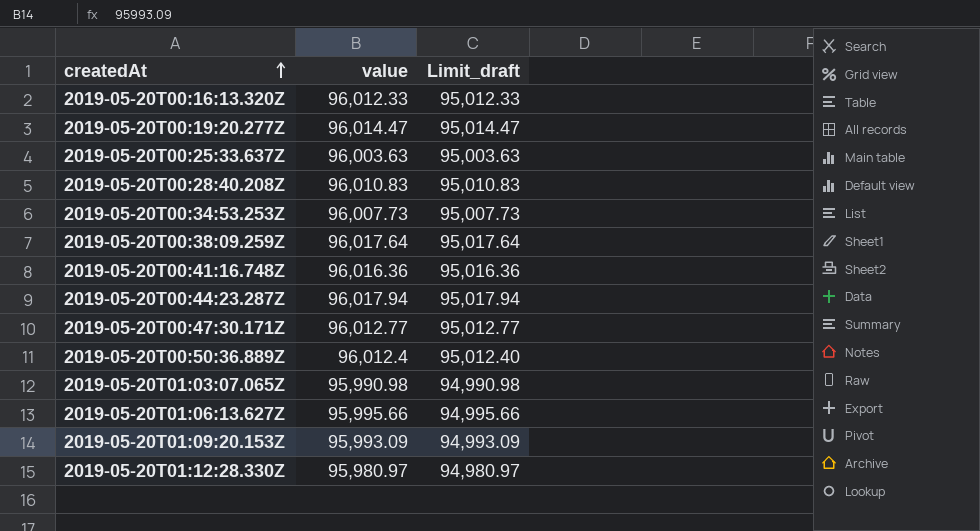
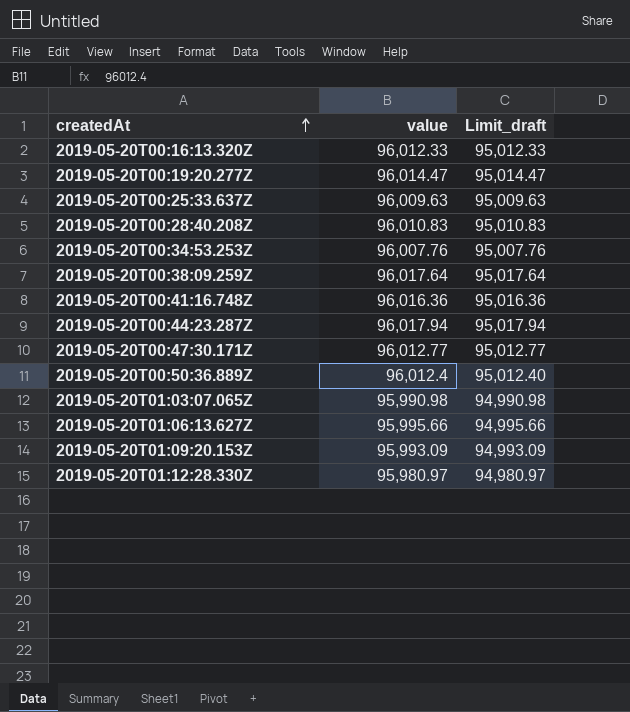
2019-05-20T00:25:33.637Z | value: 96,003.63 -> 96,009.63
2019-05-20T00:25:33.637Z | Limit_draft: 95,003.63 -> 95,009.63
2019-05-20T00:34:53.253Z | value: 96,007.73 -> 96,007.76
2019-05-20T00:34:53.253Z | Limit_draft: 95,007.73 -> 95,007.76

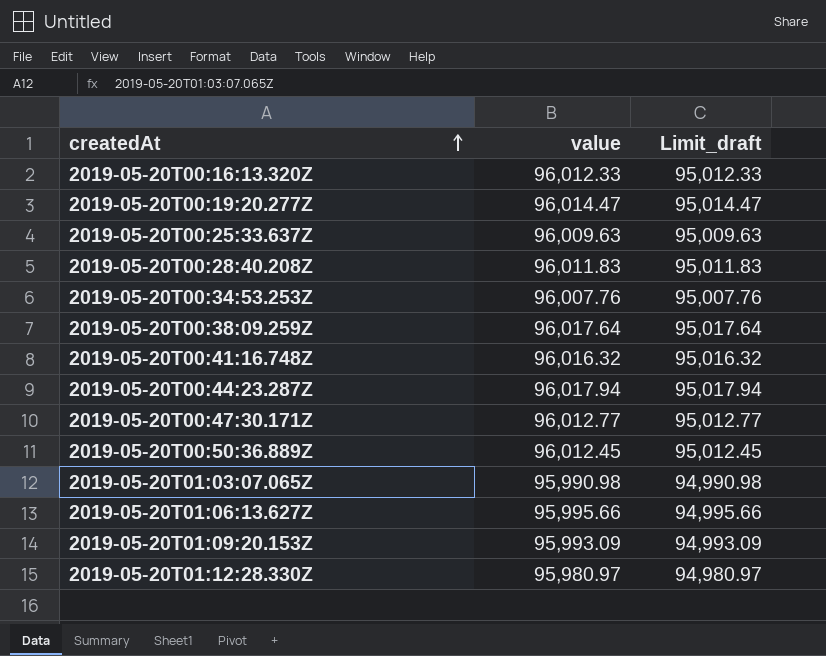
2019-05-20T00:28:40.208Z | value: 96,010.83 -> 96,011.83
2019-05-20T00:28:40.208Z | Limit_draft: 95,010.83 -> 95,011.83
2019-05-20T00:41:16.748Z | value: 96,016.36 -> 96,016.32
2019-05-20T00:41:16.748Z | Limit_draft: 95,016.36 -> 95,016.32
2019-05-20T00:50:36.889Z | value: 96,012.4 -> 96,012.45
2019-05-20T00:50:36.889Z | Limit_draft: 95,012.40 -> 95,012.45

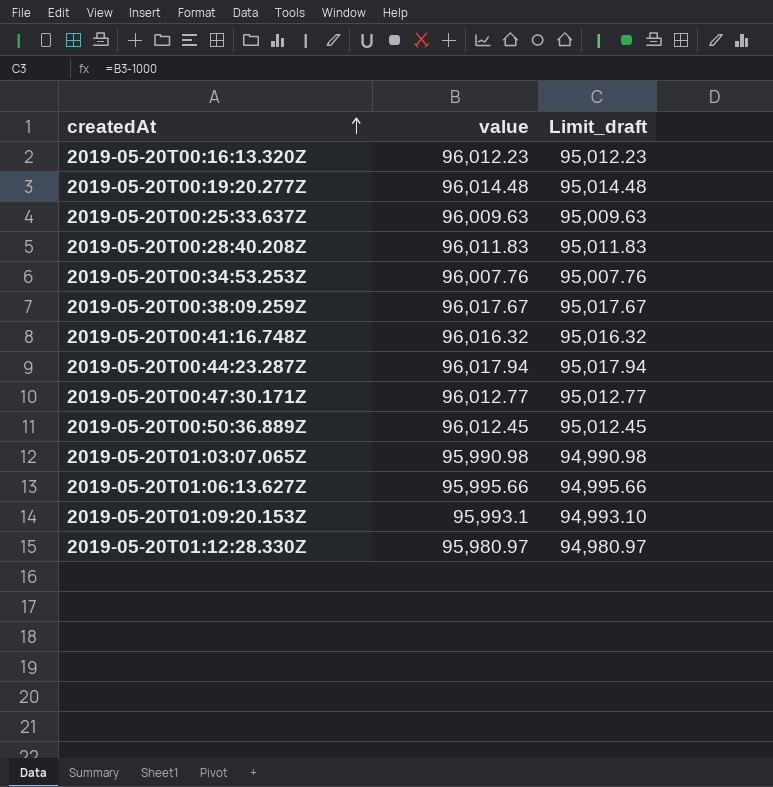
2019-05-20T00:16:13.320Z | value: 96,012.33 -> 96,012.23
2019-05-20T00:16:13.320Z | Limit_draft: 95,012.33 -> 95,012.23
2019-05-20T00:19:20.277Z | value: 96,014.47 -> 96,014.48
2019-05-20T00:19:20.277Z | Limit_draft: 95,014.47 -> 95,014.48
2019-05-20T00:38:09.259Z | value: 96,017.64 -> 96,017.67
2019-05-20T00:38:09.259Z | Limit_draft: 95,017.64 -> 95,017.67
2019-05-20T01:09:20.153Z | value: 95,993.09 -> 95,993.1
2019-05-20T01:09:20.153Z | Limit_draft: 94,993.09 -> 94,993.10

